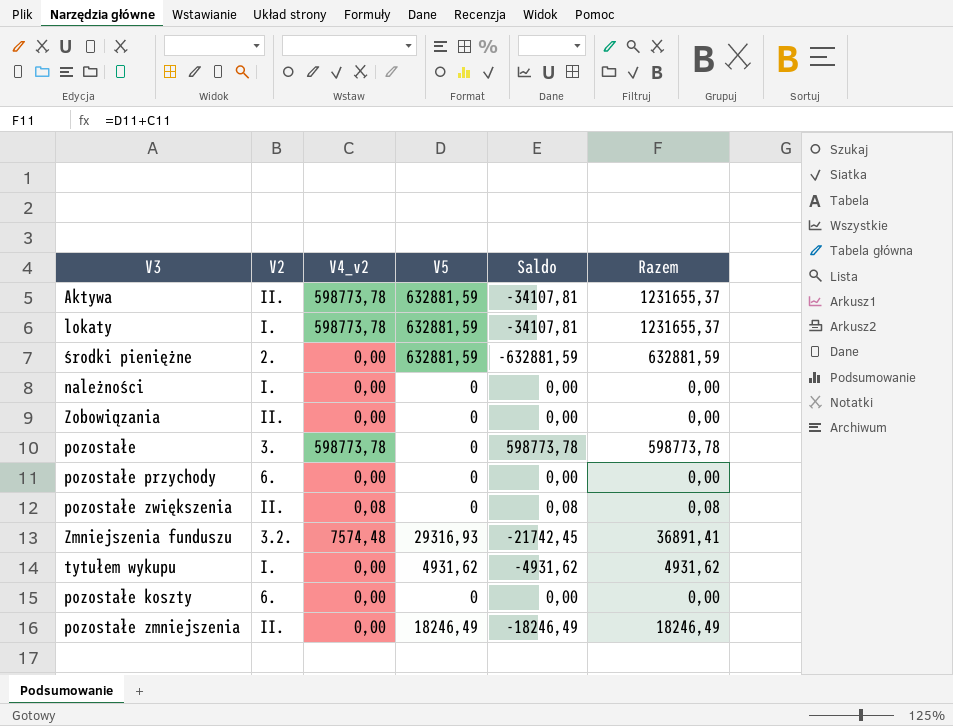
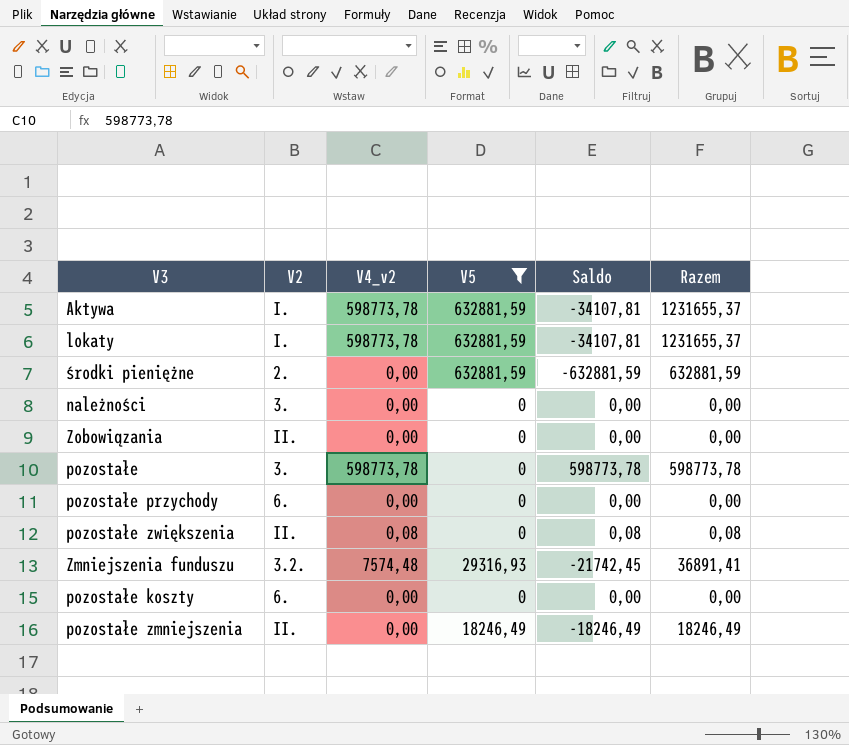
filter: none -> V5 != 4931,62
Aktywa | V2: II. -> I.
należności | V2: I. -> 3.

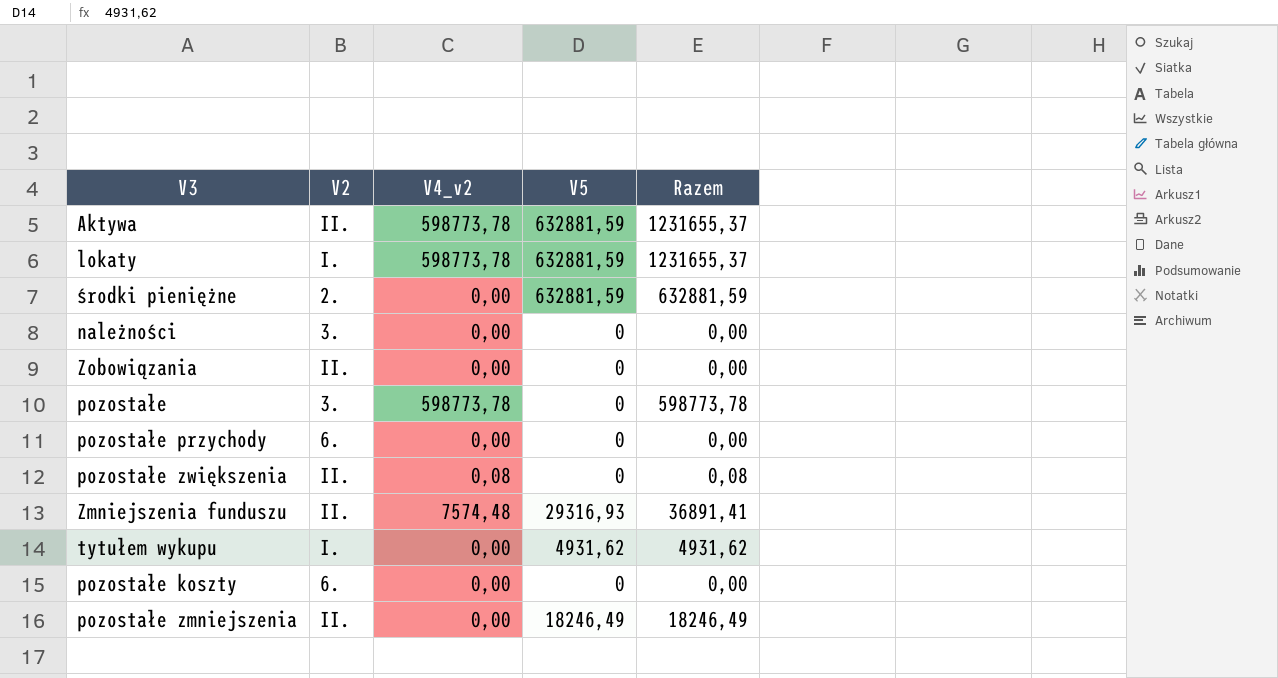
filter: V5 != 4931,62 -> none
column Saldo | formula: [V4_v2] - [V5] -> none
Aktywa | V2: I. -> II.
Zmniejszenia funduszu | V2: 3.2. -> II.

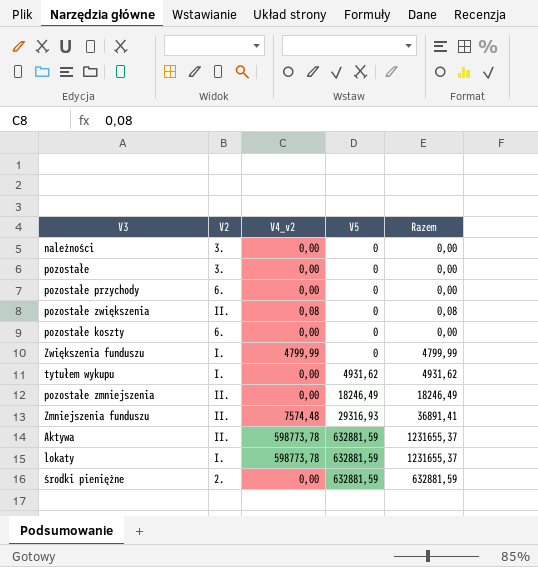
row order: none -> V5 ascending
row Zobowiązania: II. | 0,00 | 0 | 0,00 -> none
pozostałe | V4_v2: 598773,78 -> 0,00
pozostałe | Razem: 598773,78 -> 0,00
row Zwiększenia funduszu: none -> I. | 4799,99 | 0 | 4799,99

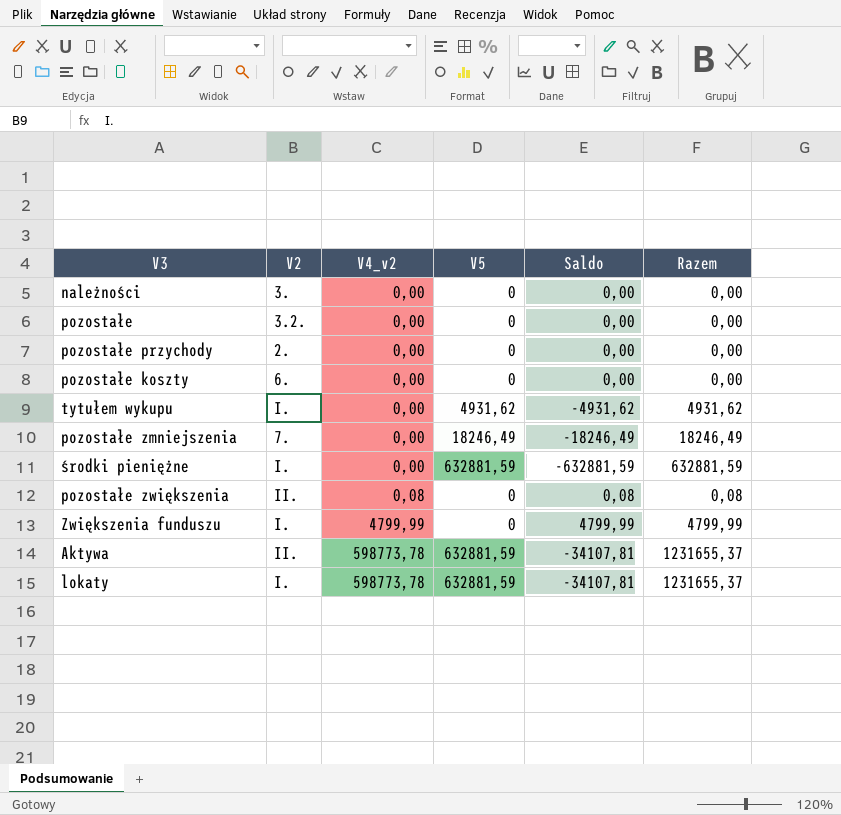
row order: V5 ascending -> V4_v2 ascending
column Saldo | formula: none -> [V4_v2] - [V5]
row Zmniejszenia funduszu: II. | 7574,48 | 29316,93 | 36891,41 -> none
pozostałe | V2: 3. -> 3.2.
pozostałe przychody | V2: 6. -> 2.
pozostałe zmniejszenia | V2: II. -> 7.
środki pieniężne | V2: 2. -> I.

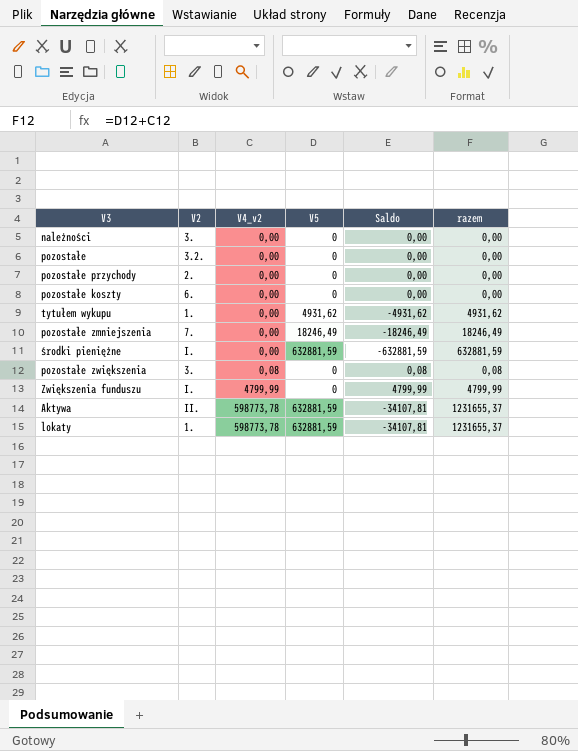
column name: Razem -> razem
tytułem wykupu | V2: I. -> 1.
pozostałe zwiększenia | V2: II. -> 3.
lokaty | V2: I. -> 1.

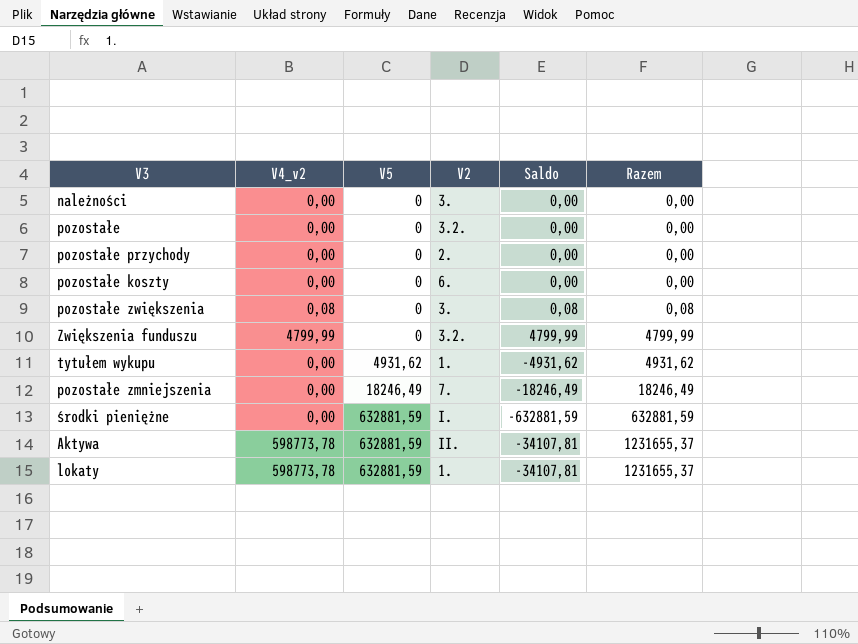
row order: V4_v2 ascending -> V5 ascending
column V2 | position: 2 -> 4
column name: razem -> Razem
Zwiększenia funduszu | V2: I. -> 3.2.

